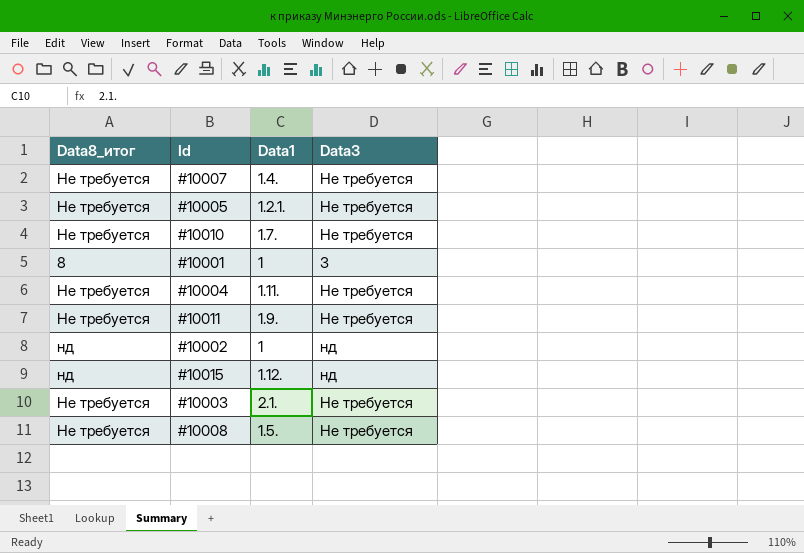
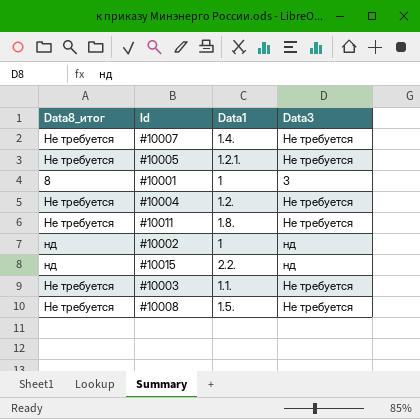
row #10010: Не требуется | 1.7. | Не требуется -> none
#10004 | Data1: 1.11. -> 1.2.
#10011 | Data1: 1.9. -> 1.8.
#10015 | Data1: 1.12. -> 2.2.
#10003 | Data1: 2.1. -> 1.1.

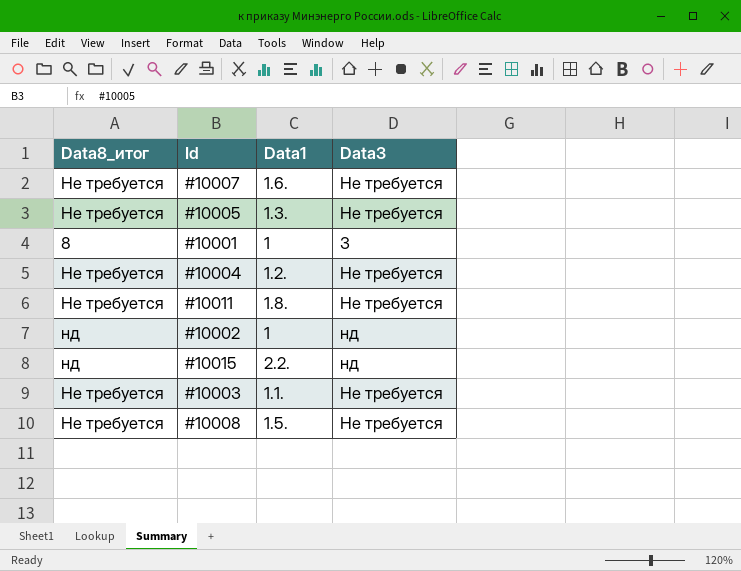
#10007 | Data1: 1.4. -> 1.6.
#10005 | Data1: 1.2.1. -> 1.3.

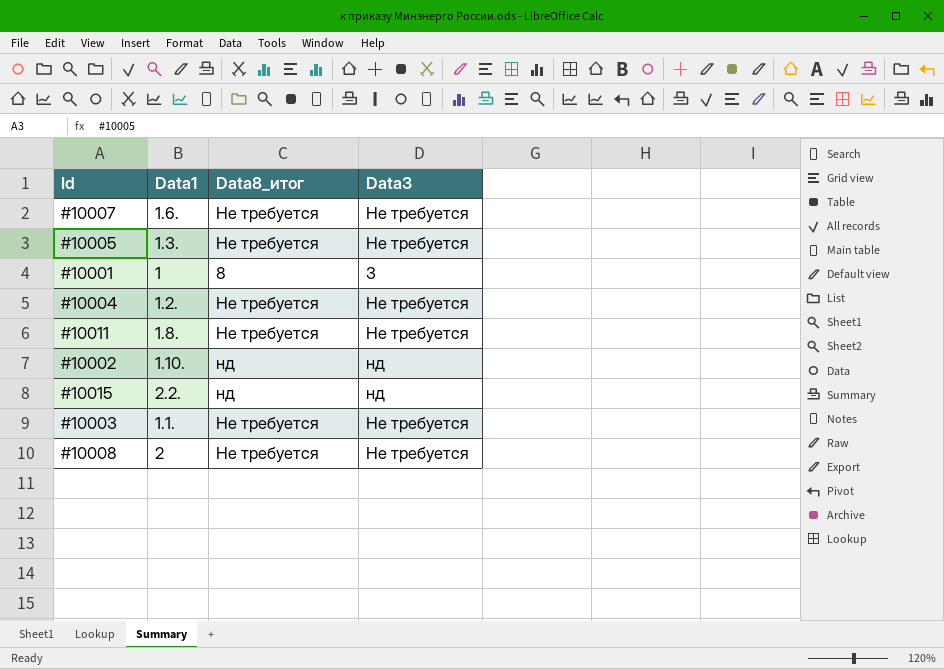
column Data8_итог | position: 1 -> 3
#10002 | Data1: 1 -> 1.10.
#10008 | Data1: 1.5. -> 2

